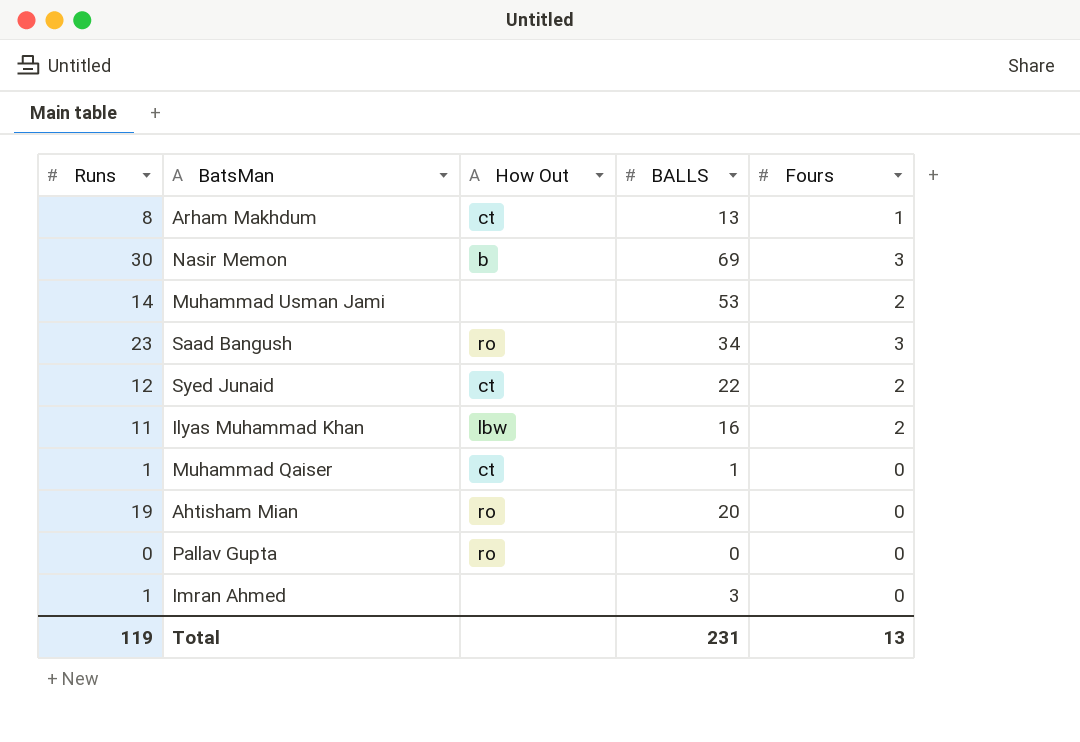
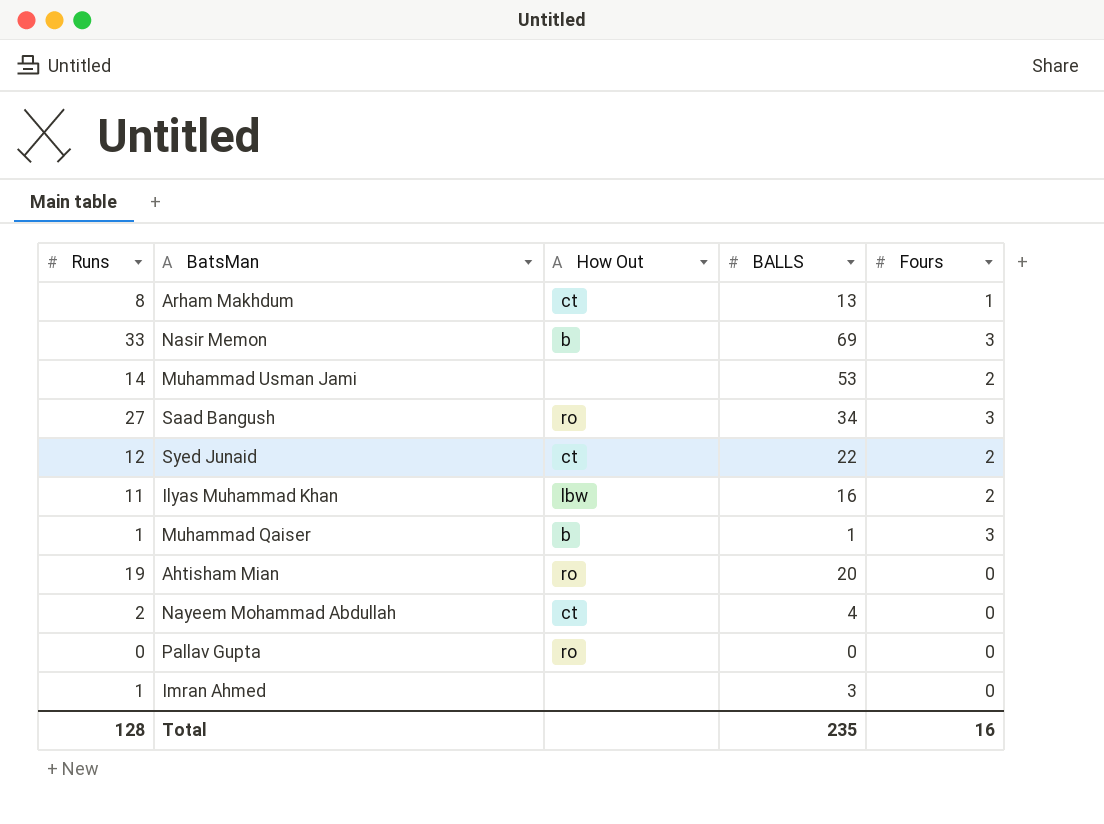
Nasir Memon | Runs: 30 -> 33
Saad Bangush | Runs: 23 -> 27
Muhammad Qaiser | How Out: ct -> b
Muhammad Qaiser | Fours: 0 -> 3
row Nayeem Mohammad Abdullah: none -> 2 | ct | 4 | 0
Total | Runs: 119 -> 128
Total | BALLS: 231 -> 235
Total | Fours: 13 -> 16

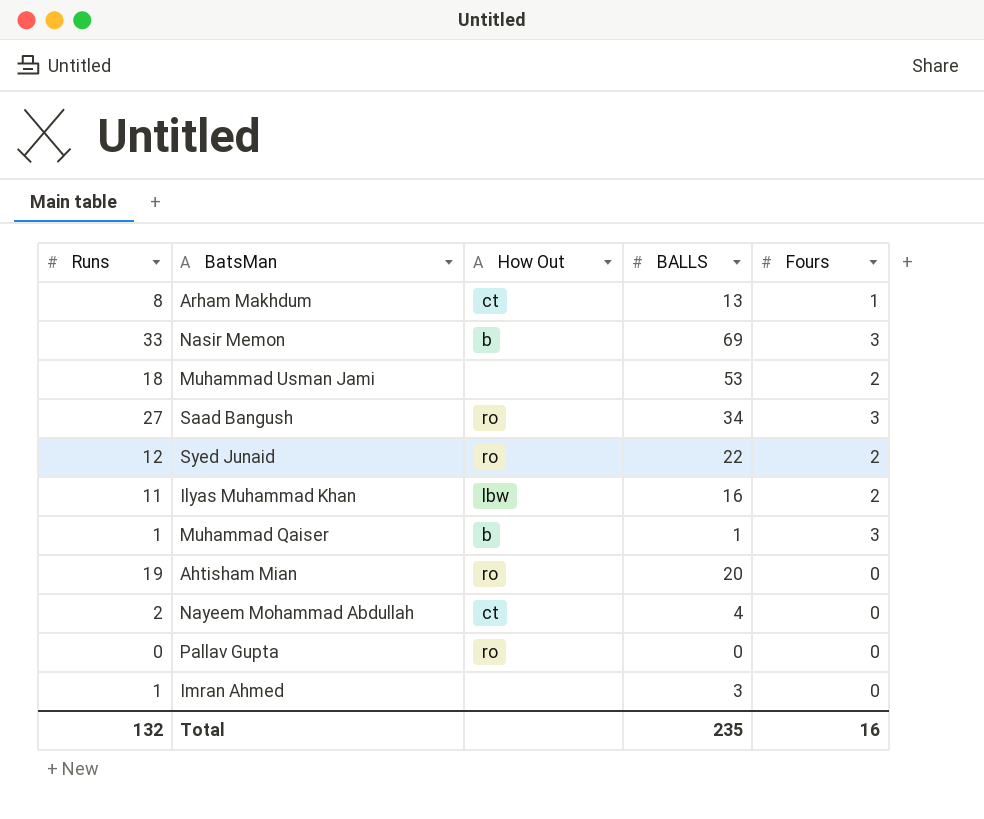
Muhammad Usman Jami | Runs: 14 -> 18
Syed Junaid | How Out: ct -> ro
Total | Runs: 128 -> 132

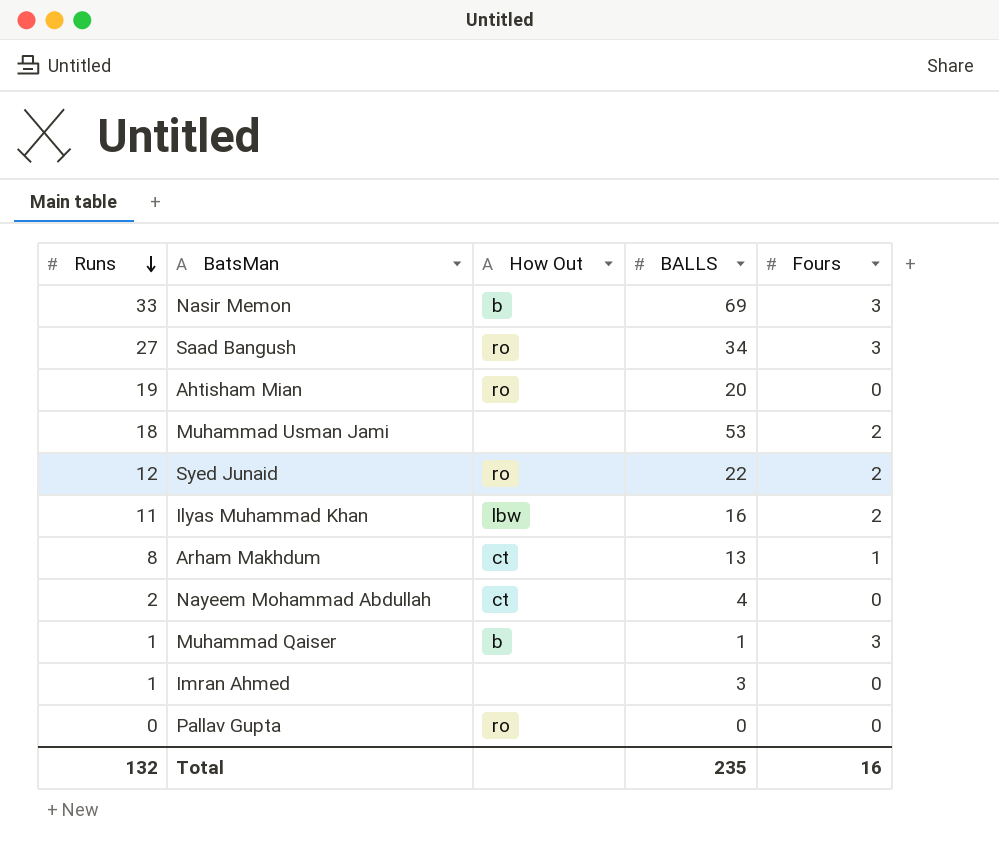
row order: none -> Runs descending

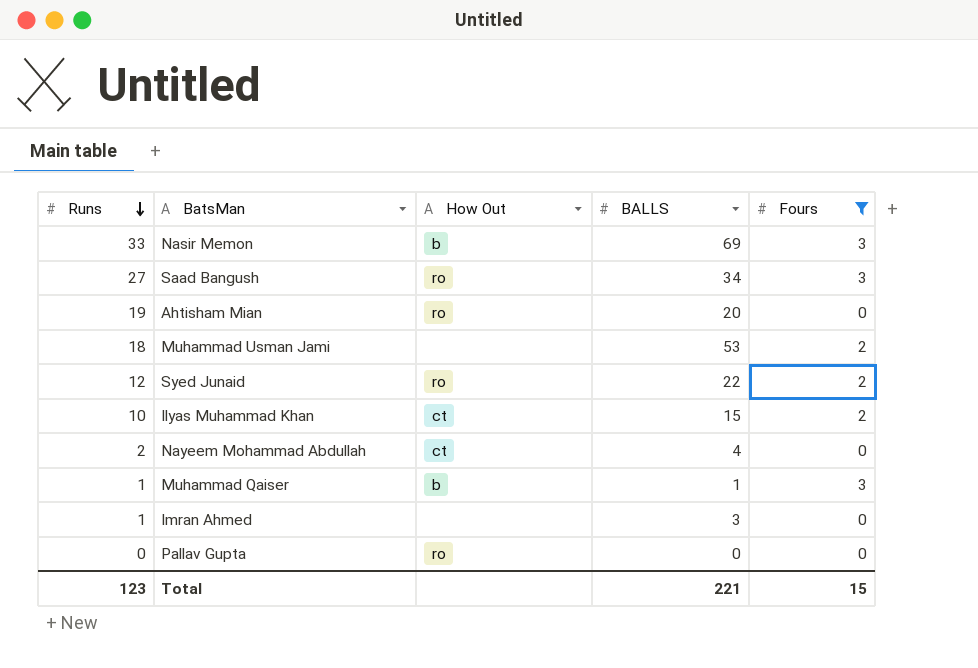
filter: none -> Fours != 1
Ilyas Muhammad Khan | Runs: 11 -> 10
Ilyas Muhammad Khan | How Out: lbw -> ct
Ilyas Muhammad Khan | BALLS: 16 -> 15
Total | Runs: 132 -> 123
Total | BALLS: 235 -> 221
Total | Fours: 16 -> 15

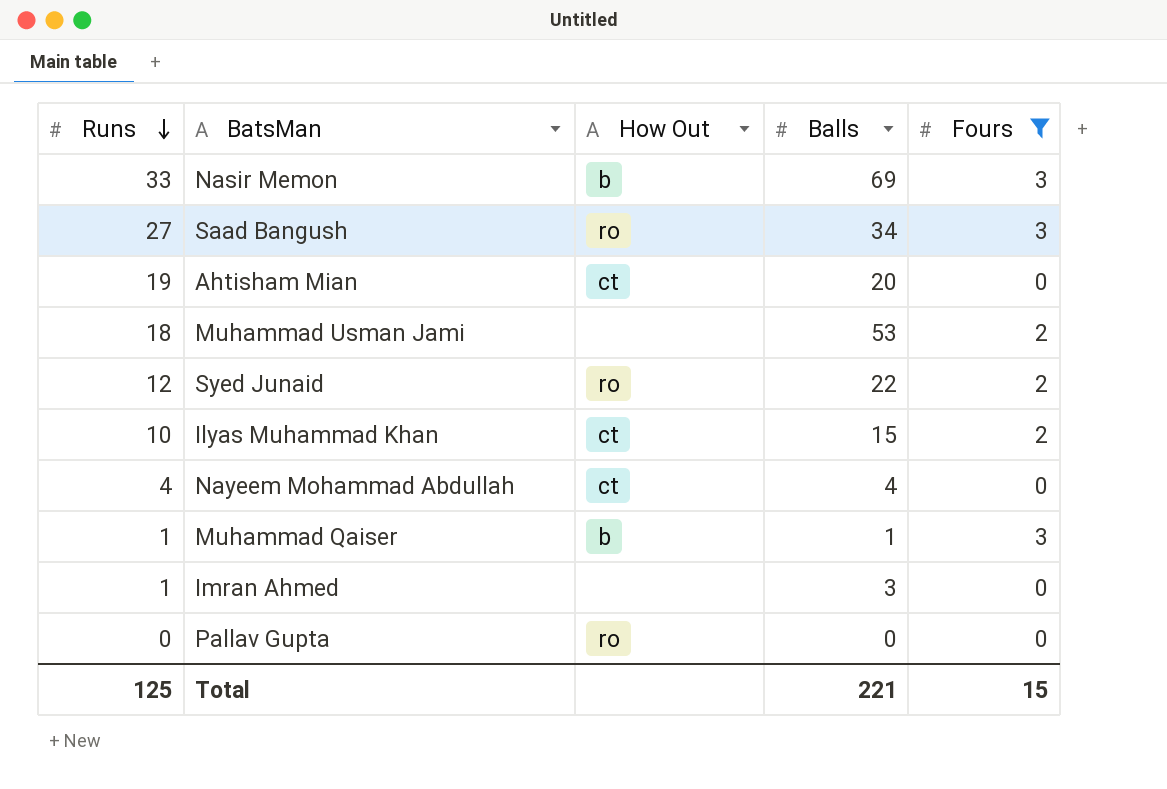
column name: BALLS -> Balls
Ahtisham Mian | How Out: ro -> ct
Nayeem Mohammad Abdullah | Runs: 2 -> 4
Total | Runs: 123 -> 125

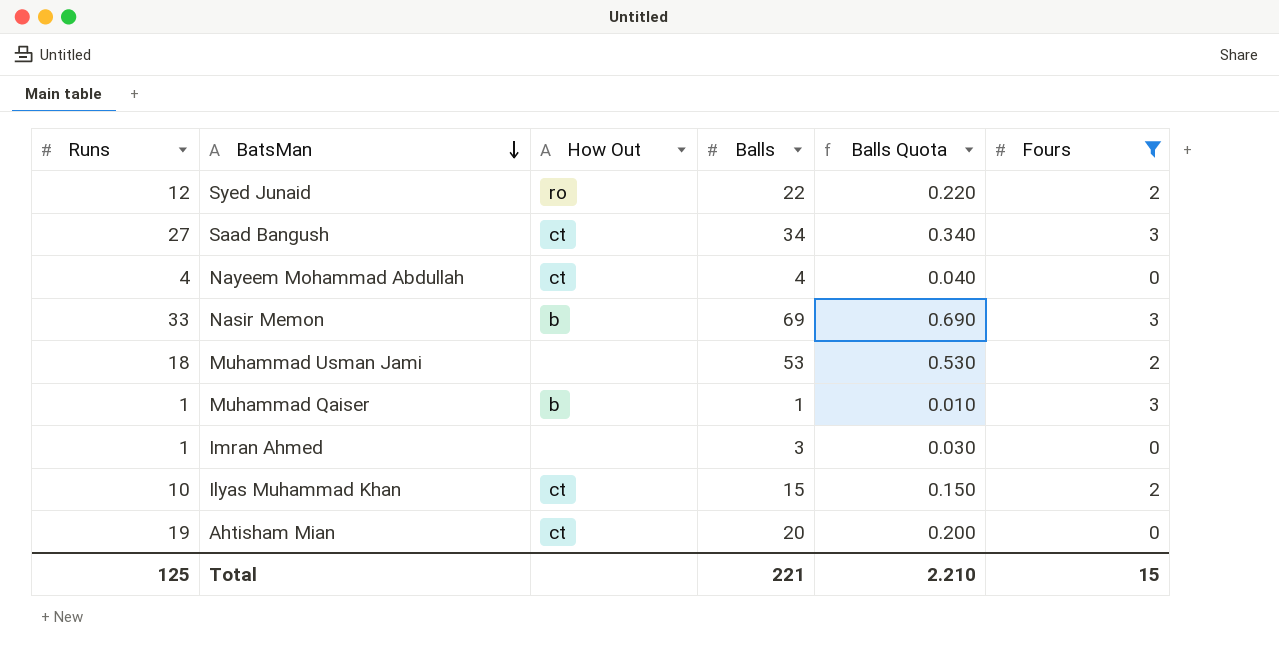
row order: Runs descending -> BatsMan descending
column Balls Quota | formula: none -> [Balls] * 0.01
row Pallav Gupta: 0 | ro | 0 | 0 -> none
Saad Bangush | How Out: ro -> ct

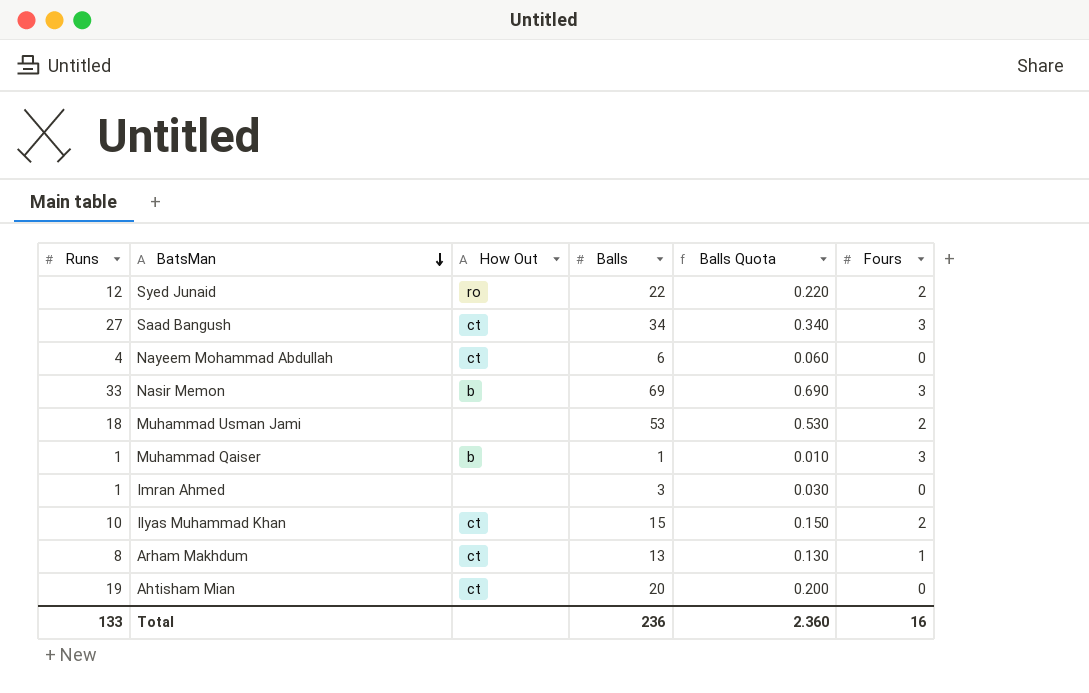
filter: Fours != 1 -> none
Nayeem Mohammad Abdullah | Balls: 4 -> 6
Nayeem Mohammad Abdullah | Balls Quota: 0.040 -> 0.060
Total | Runs: 125 -> 133
Total | Balls: 221 -> 236
Total | Balls Quota: 2.210 -> 2.360
Total | Fours: 15 -> 16

